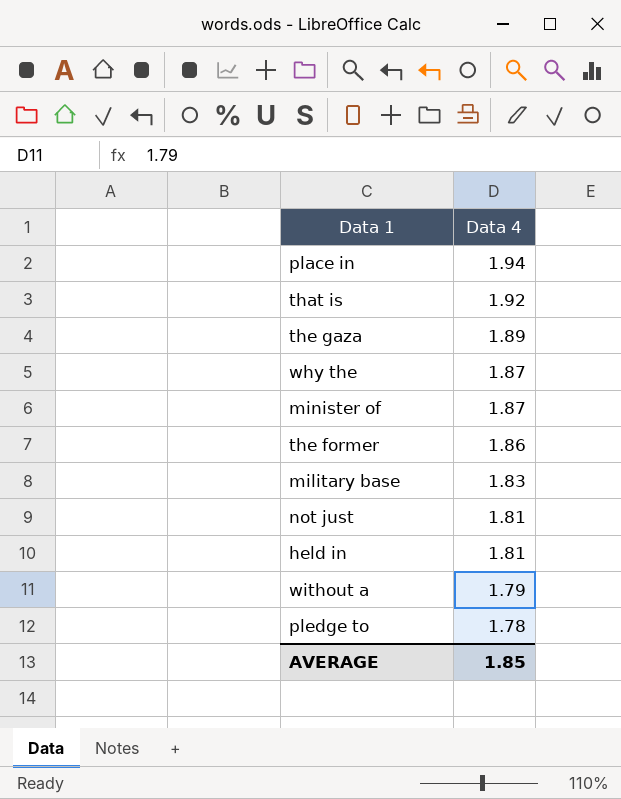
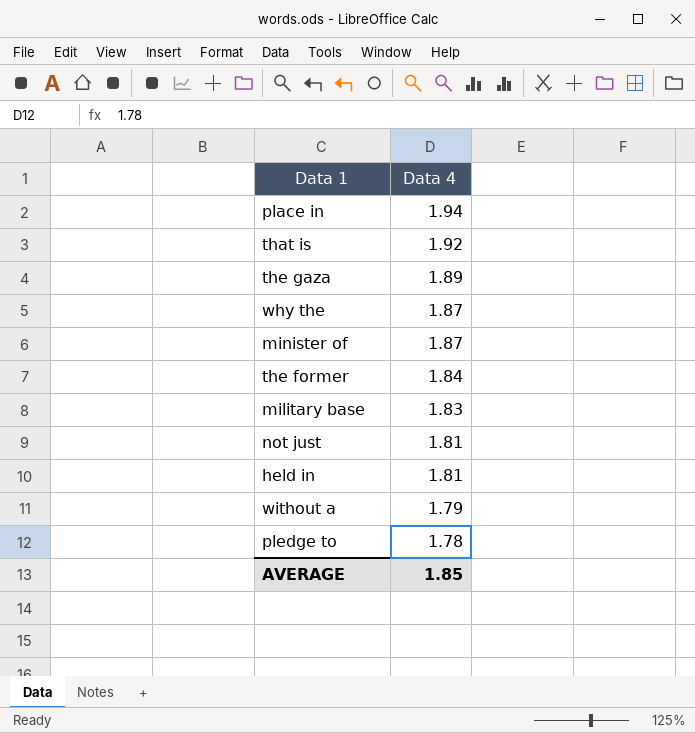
the former | Data 4: 1.86 -> 1.84

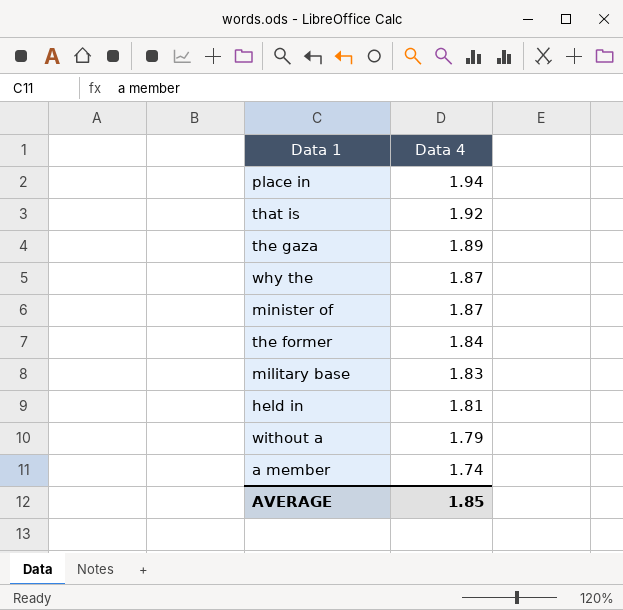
row not just: 1.81 -> none
row pledge to: 1.78 -> none
row a member: none -> 1.74

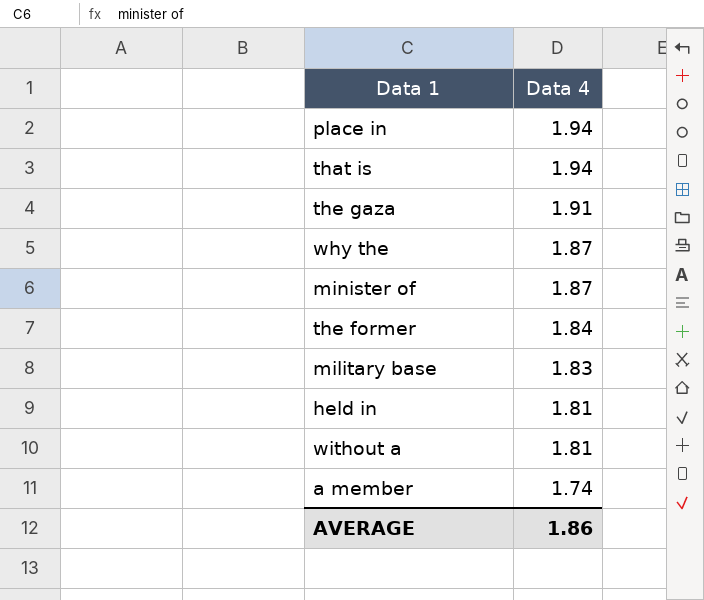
that is | Data 4: 1.92 -> 1.94
the gaza | Data 4: 1.89 -> 1.91
without a | Data 4: 1.79 -> 1.81
AVERAGE | Data 4: 1.85 -> 1.86

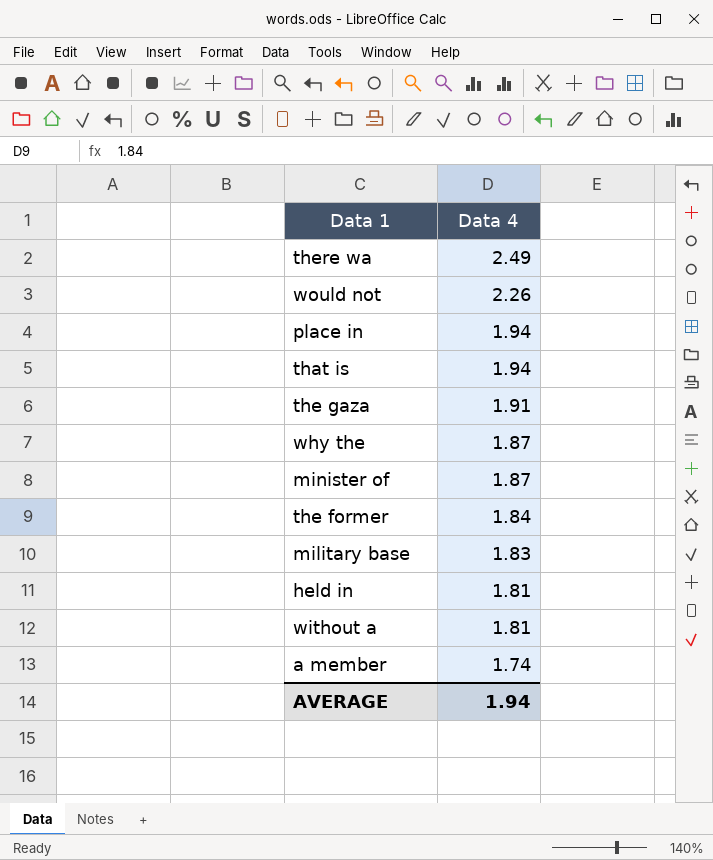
row there wa: none -> 2.49
row would not: none -> 2.26
AVERAGE | Data 4: 1.86 -> 1.94

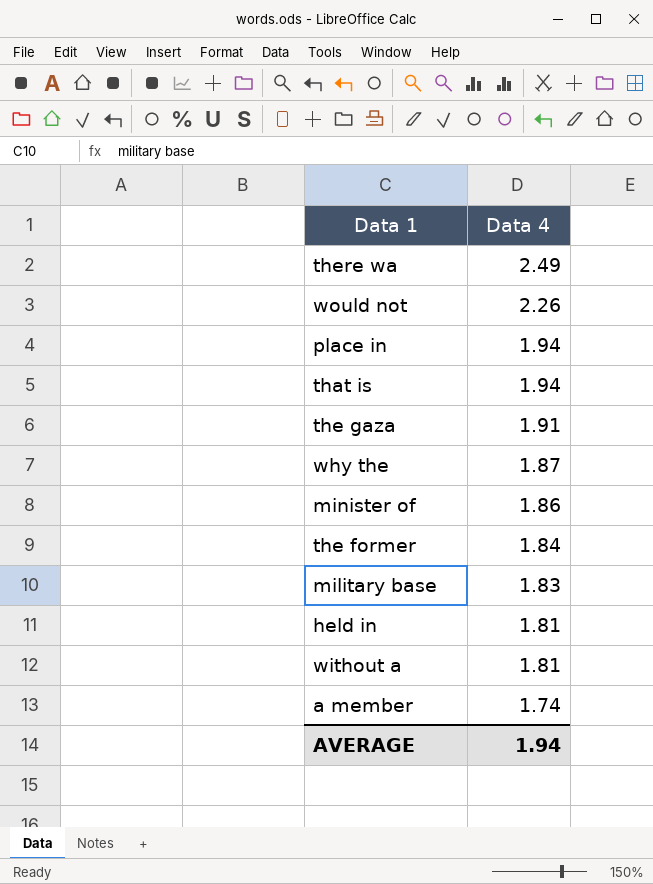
minister of | Data 4: 1.87 -> 1.86

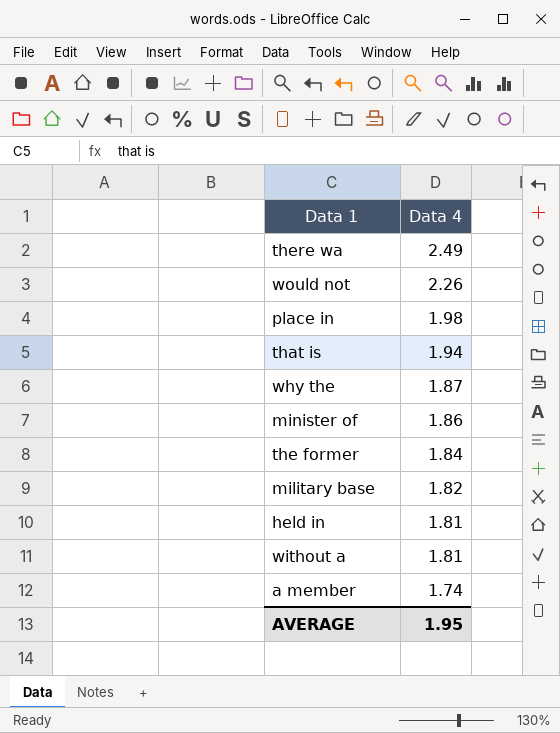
row the gaza: 1.91 -> none
place in | Data 4: 1.94 -> 1.98
military base | Data 4: 1.83 -> 1.82
AVERAGE | Data 4: 1.94 -> 1.95

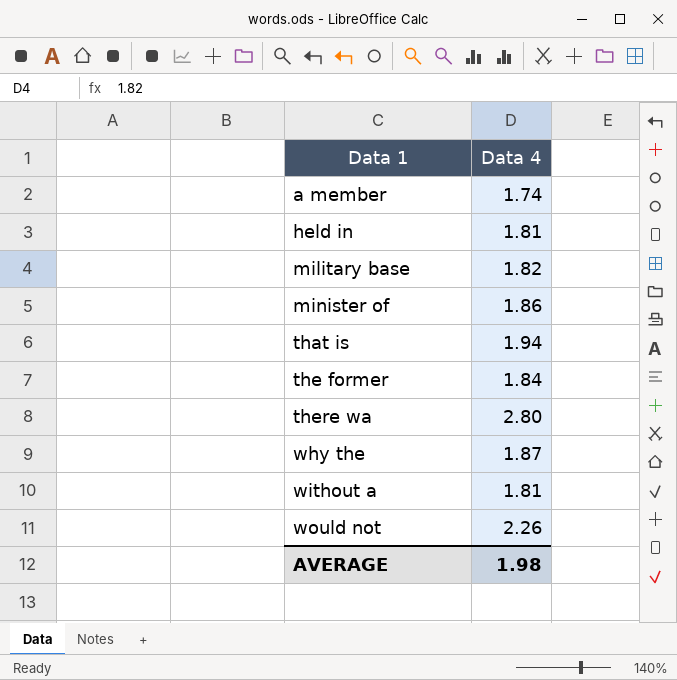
row order: Data 4 descending -> Data 1 ascending
row place in: 1.98 -> none
there wa | Data 4: 2.49 -> 2.80
AVERAGE | Data 4: 1.95 -> 1.98

